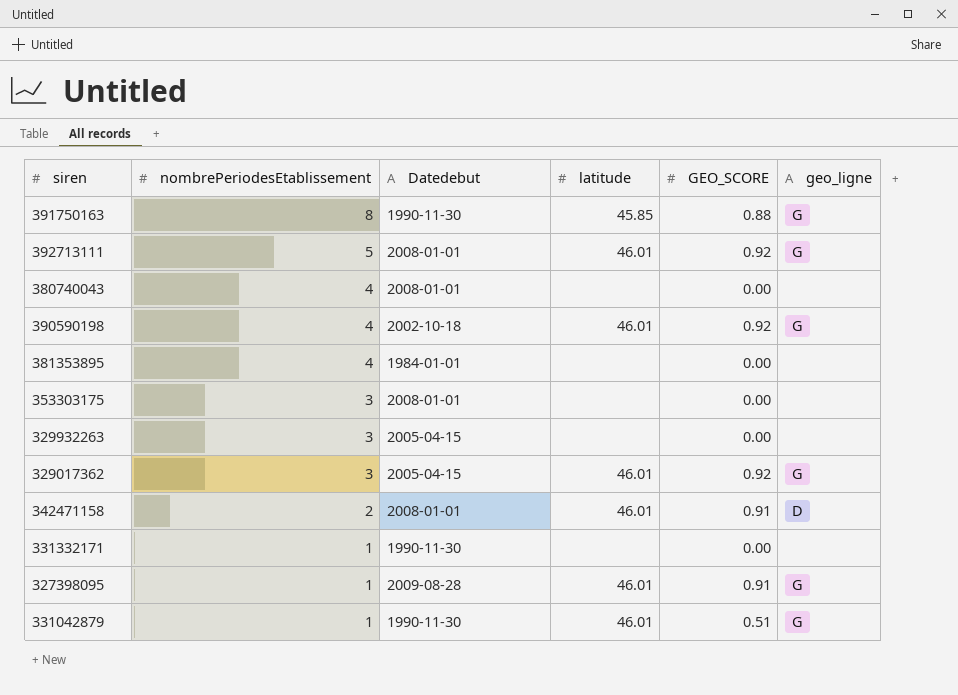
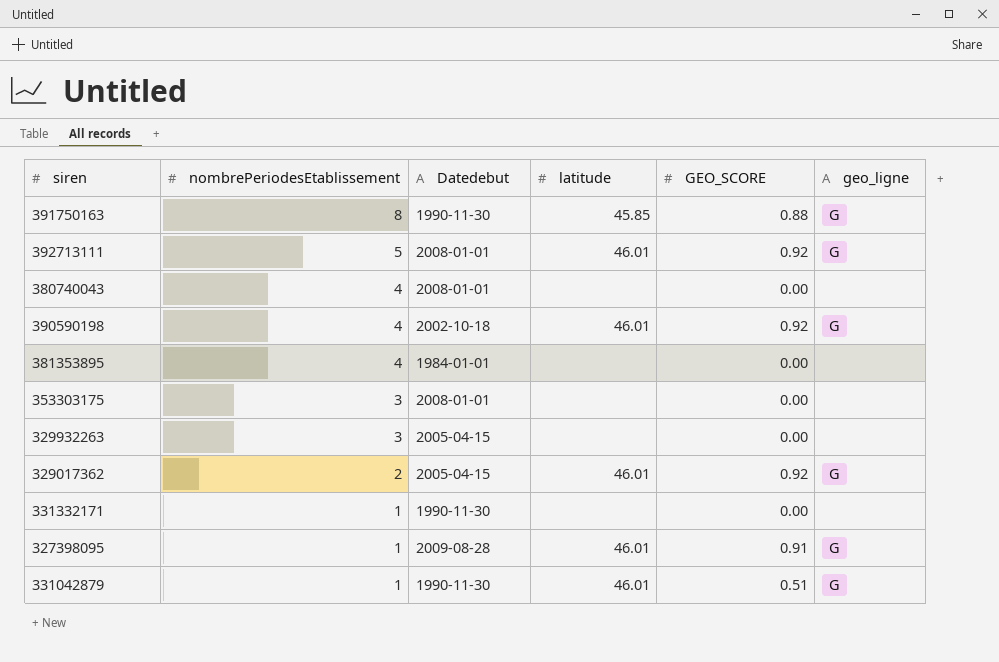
row 342471158: 2 | 2008-01-01 | 46.01 | 0.91 | D -> none
329017362 | nombrePeriodesEtablissement: 3 -> 2

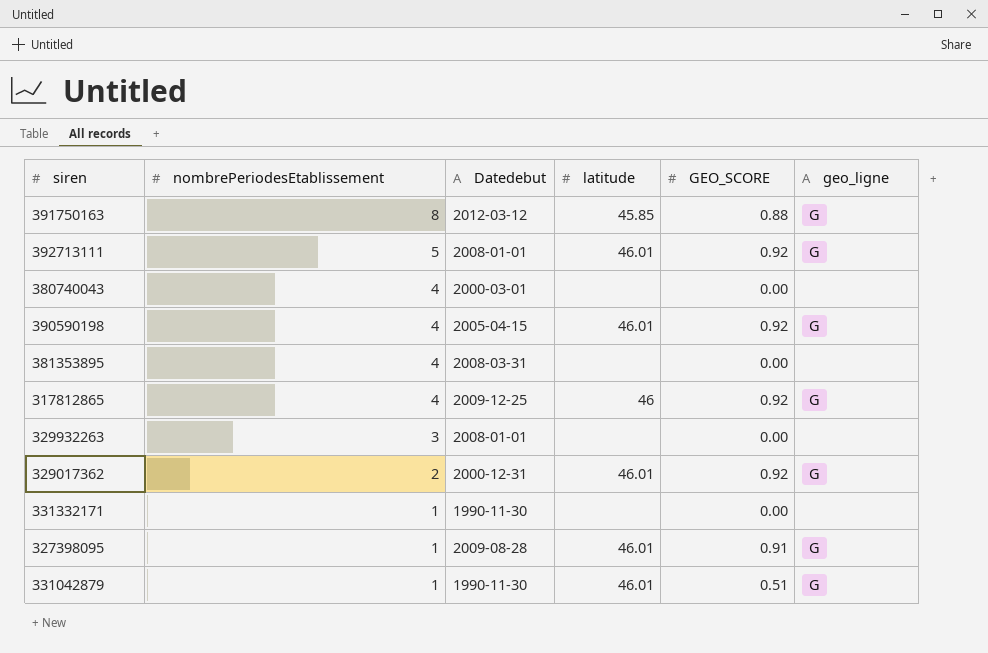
row 353303175: 3 | 2008-01-01 | none | 0.00 | none -> none
391750163 | Datedebut: 1990-11-30 -> 2012-03-12
380740043 | Datedebut: 2008-01-01 -> 2000-03-01
390590198 | Datedebut: 2002-10-18 -> 2005-04-15
381353895 | Datedebut: 1984-01-01 -> 2008-03-31
row 317812865: none -> 4 | 2009-12-25 | 46 | 0.92 | G
329932263 | Datedebut: 2005-04-15 -> 2008-01-01
329017362 | Datedebut: 2005-04-15 -> 2000-12-31

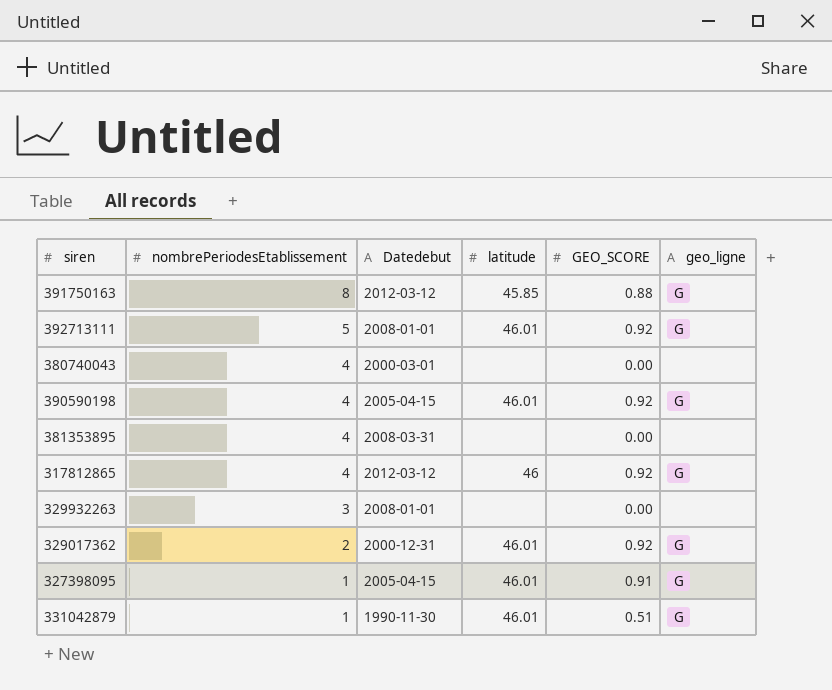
row 331332171: 1 | 1990-11-30 | none | 0.00 | none -> none
317812865 | Datedebut: 2009-12-25 -> 2012-03-12
327398095 | Datedebut: 2009-08-28 -> 2005-04-15

